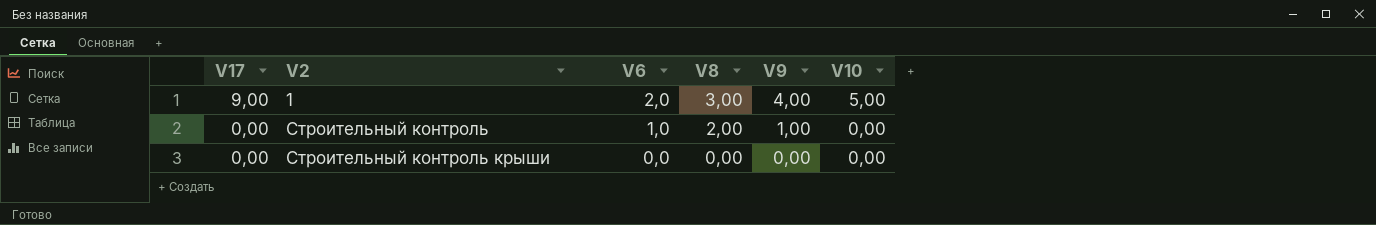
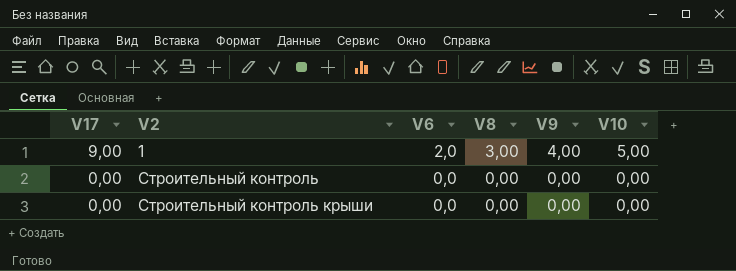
Строительный контроль | V6: 1,0 -> 0,0
Строительный контроль | V8: 2,00 -> 0,00
Строительный контроль | V9: 1,00 -> 0,00

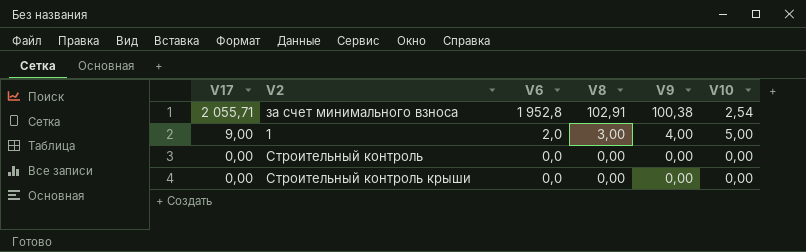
row за счет минимального взноса: none -> 2 055,71 | 1 952,8 | 102,91 | 100,38 | 2,54

